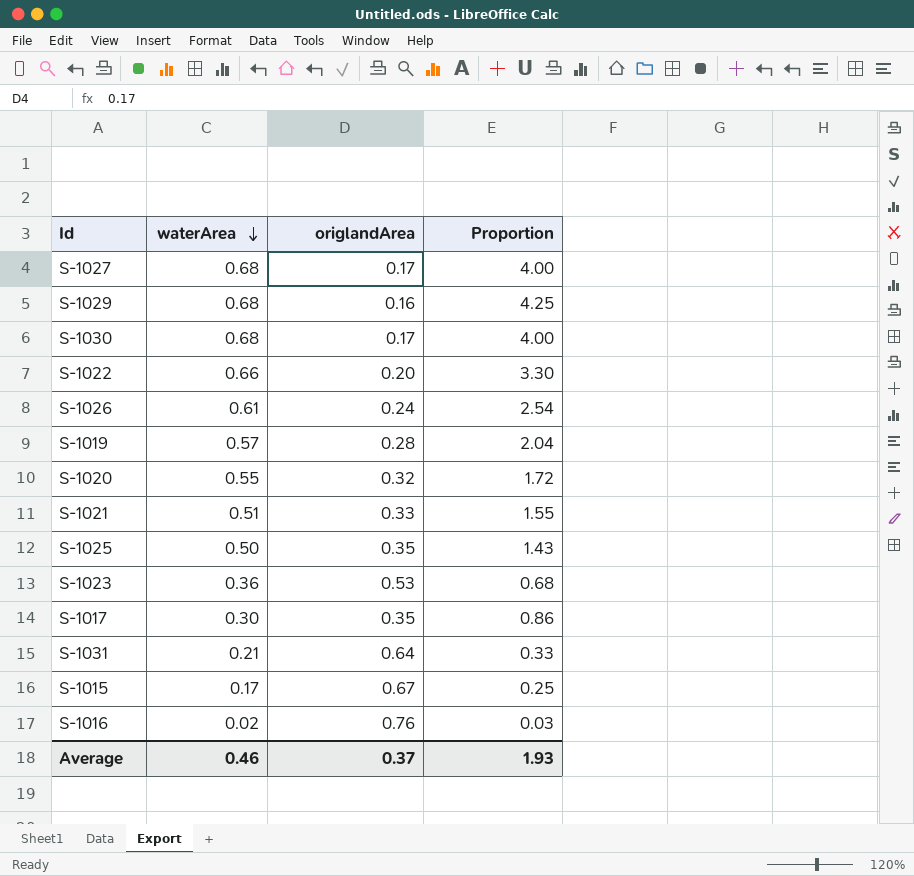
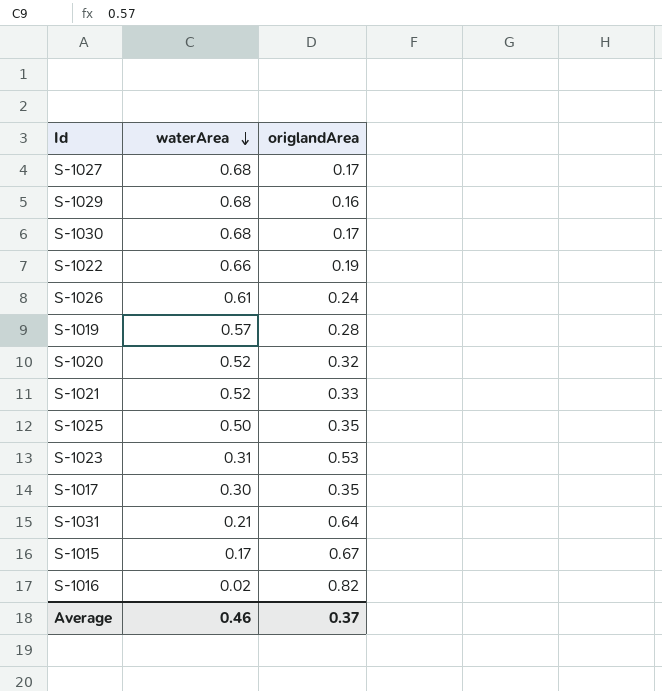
column Proportion | formula: [waterArea] / [origlandArea] -> none
S-1022 | origlandArea: 0.20 -> 0.19
S-1020 | waterArea: 0.55 -> 0.52
S-1021 | waterArea: 0.51 -> 0.52
S-1023 | waterArea: 0.36 -> 0.31
S-1016 | origlandArea: 0.76 -> 0.82

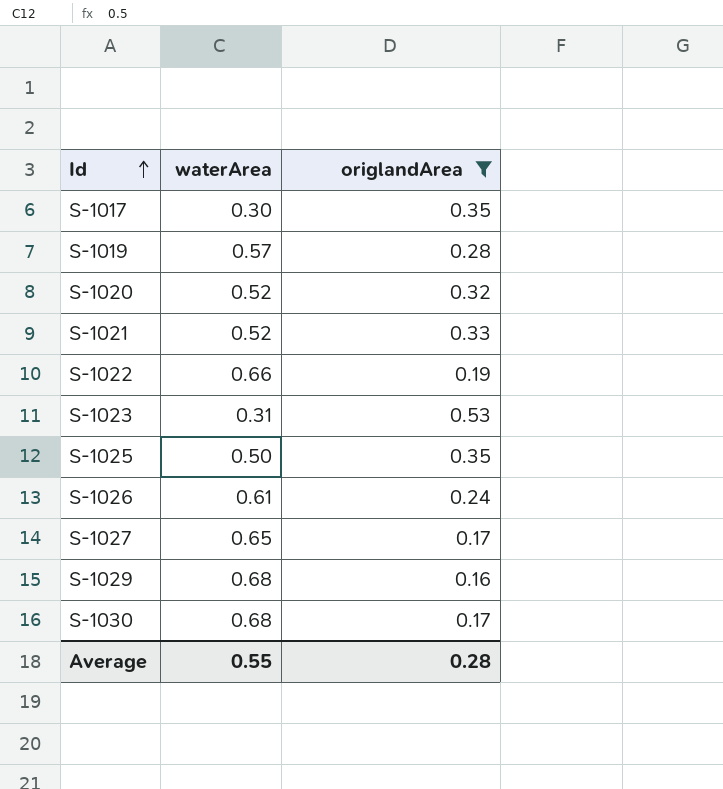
filter: none -> origlandArea <= 0.53
row order: waterArea descending -> Id ascending
S-1027 | waterArea: 0.68 -> 0.65
Average | waterArea: 0.46 -> 0.55
Average | origlandArea: 0.37 -> 0.28

